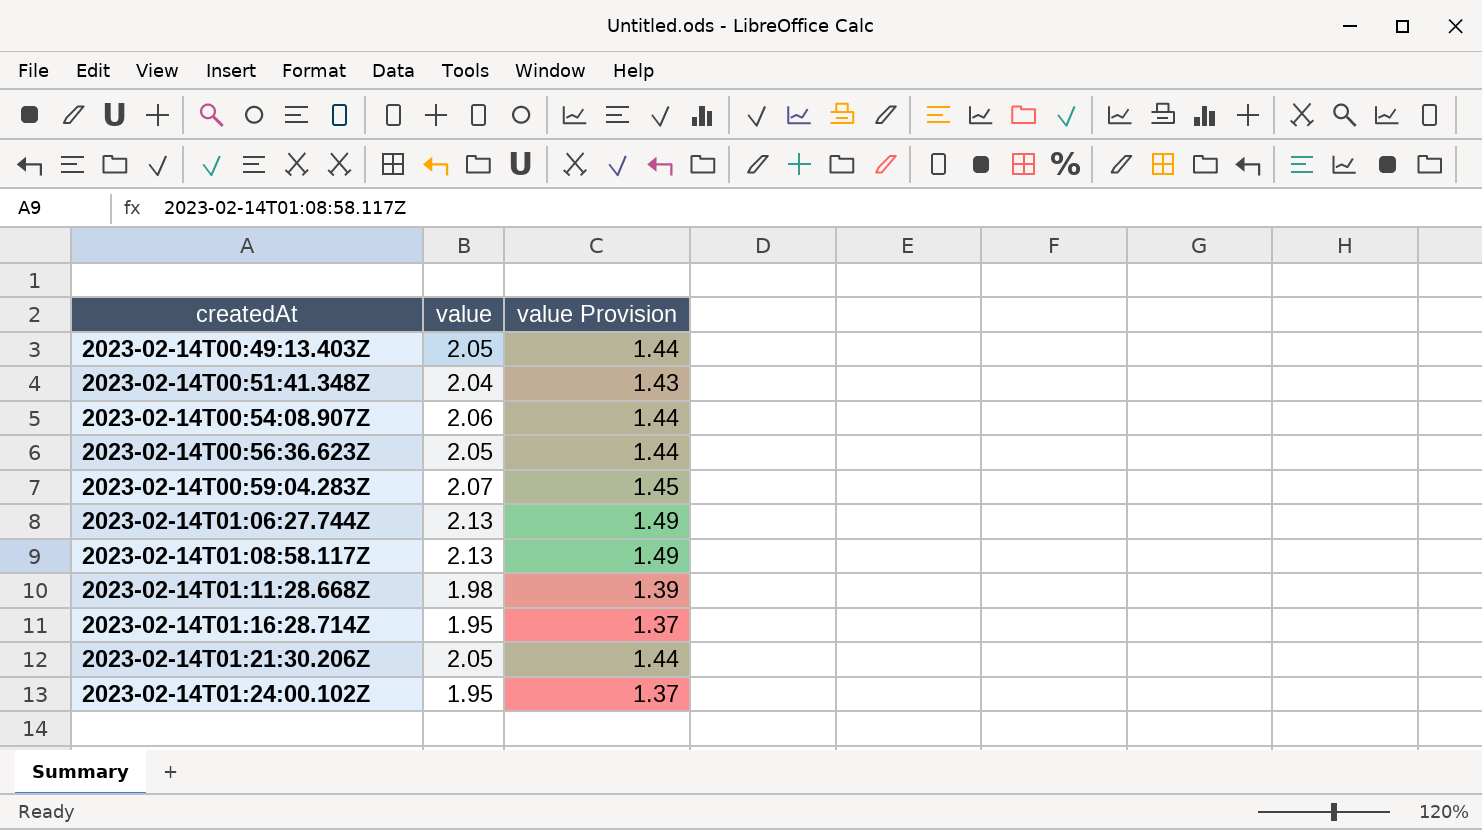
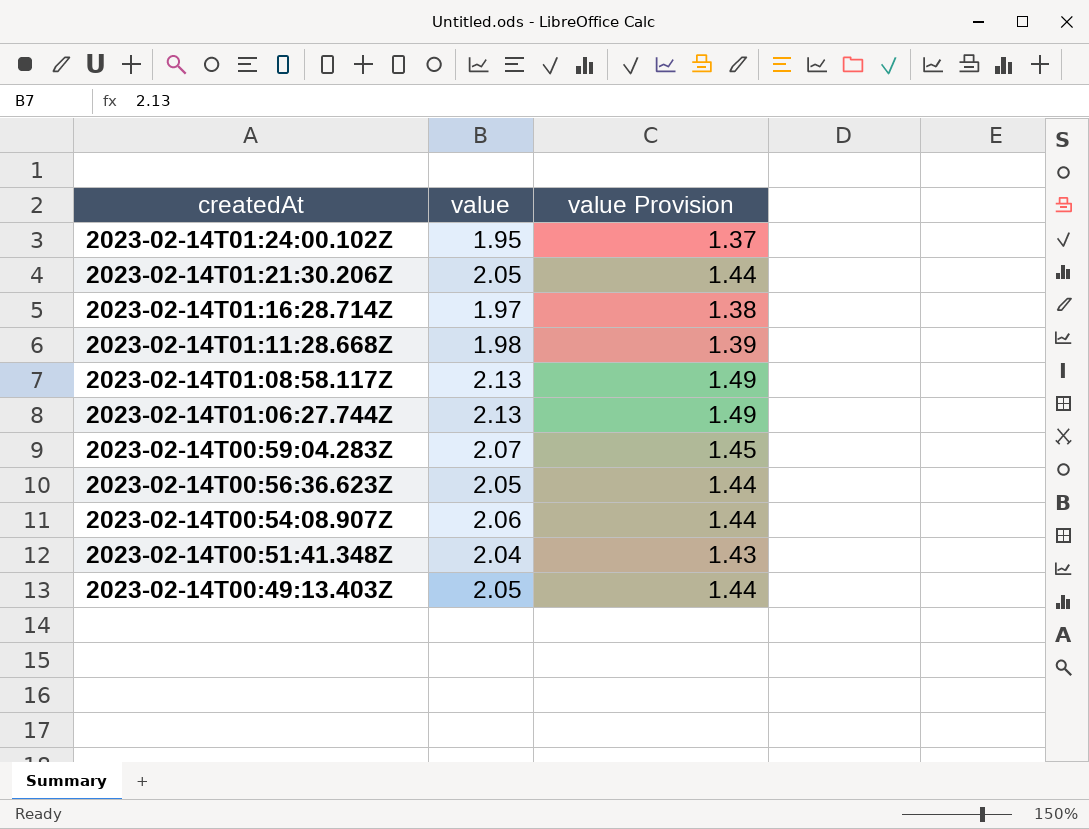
row order: createdAt ascending -> createdAt descending
2023-02-14T01:16:28.714Z | value: 1.95 -> 1.97
2023-02-14T01:16:28.714Z | value Provision: 1.37 -> 1.38

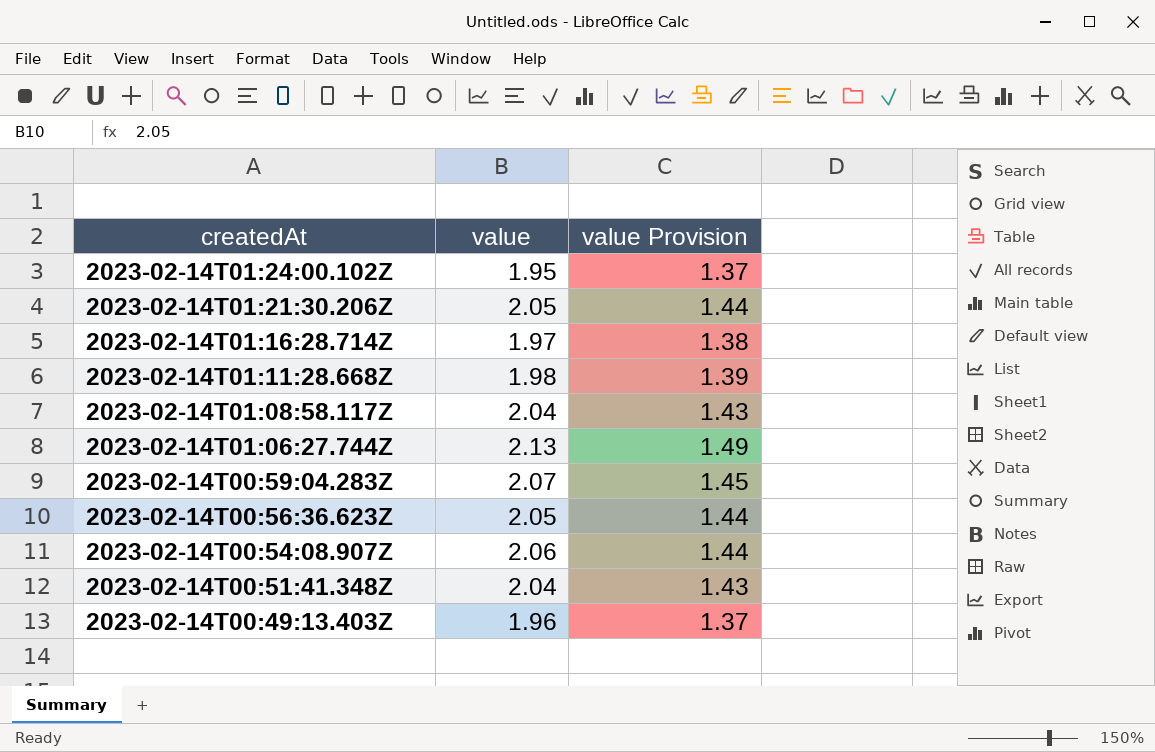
2023-02-14T01:08:58.117Z | value: 2.13 -> 2.04
2023-02-14T01:08:58.117Z | value Provision: 1.49 -> 1.43
2023-02-14T00:49:13.403Z | value: 2.05 -> 1.96
2023-02-14T00:49:13.403Z | value Provision: 1.44 -> 1.37

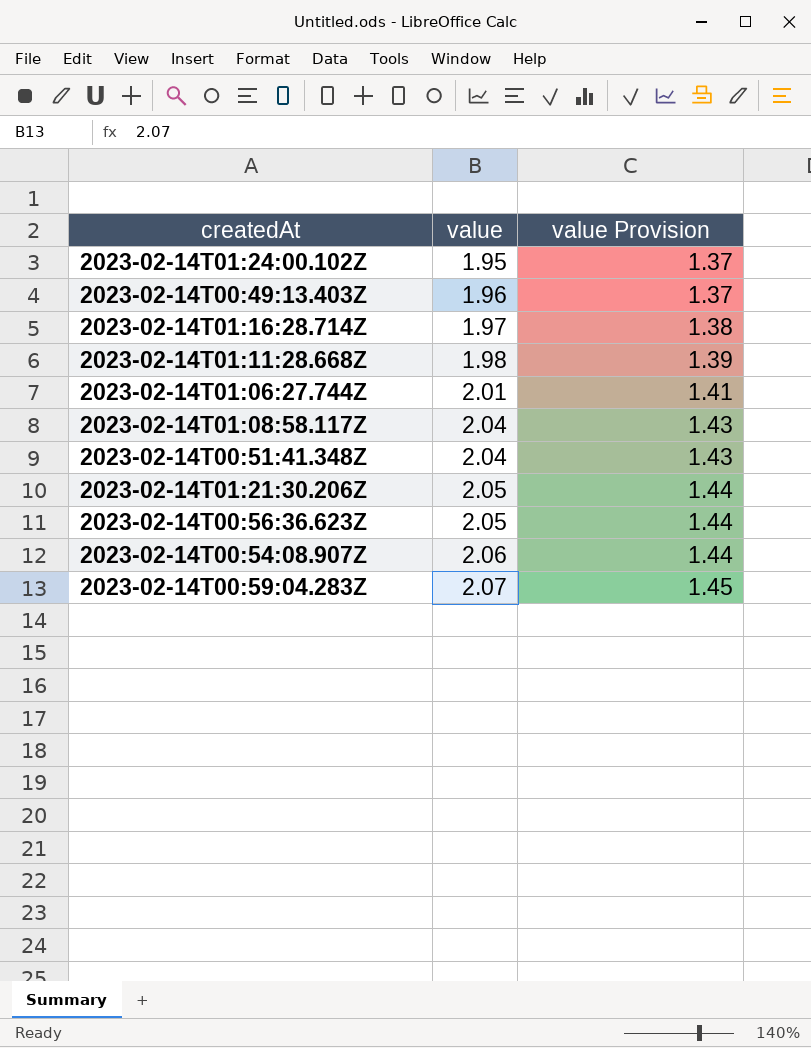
row order: createdAt descending -> value ascending
2023-02-14T01:06:27.744Z | value: 2.13 -> 2.01
2023-02-14T01:06:27.744Z | value Provision: 1.49 -> 1.41

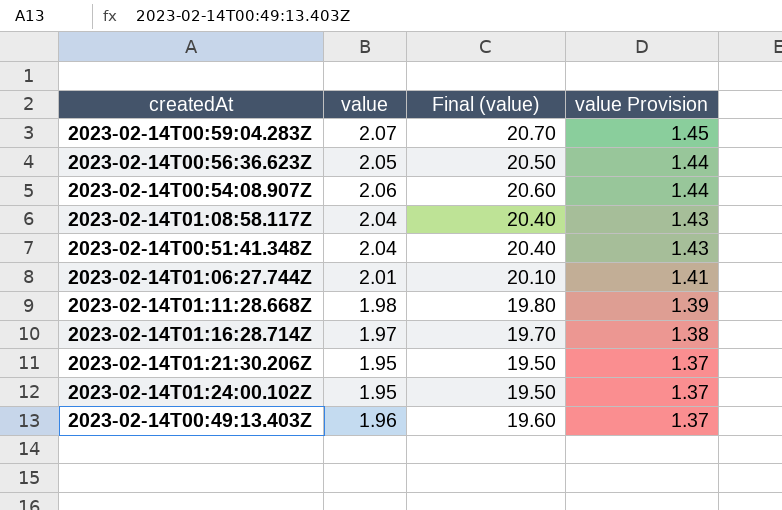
row order: value ascending -> value Provision descending
column Final (value) | formula: none -> [value] * 10
2023-02-14T01:21:30.206Z | value: 2.05 -> 1.95
2023-02-14T01:21:30.206Z | value Provision: 1.44 -> 1.37

